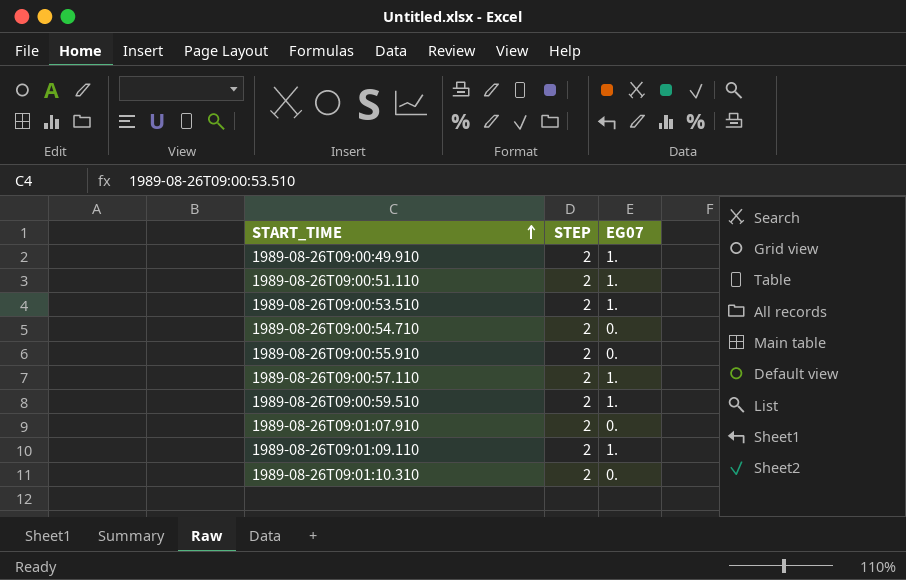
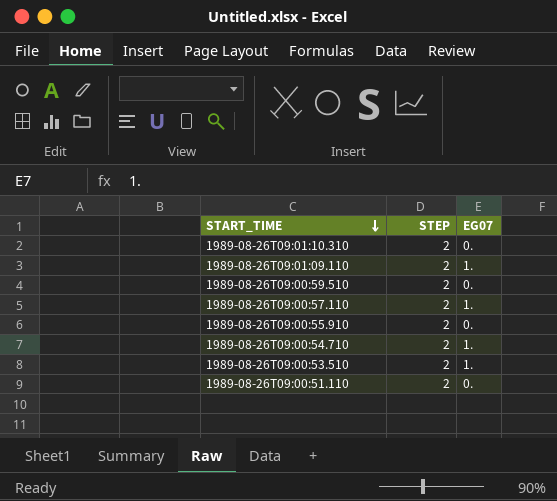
row order: START_TIME ascending -> START_TIME descending
row 1989-08-26T09:00:49.910: 2 | 1. -> none
row 1989-08-26T09:01:07.910: 2 | 0. -> none
1989-08-26T09:00:59.510 | EG07: 1. -> 0.
1989-08-26T09:00:54.710 | EG07: 0. -> 1.
1989-08-26T09:00:51.110 | EG07: 1. -> 0.

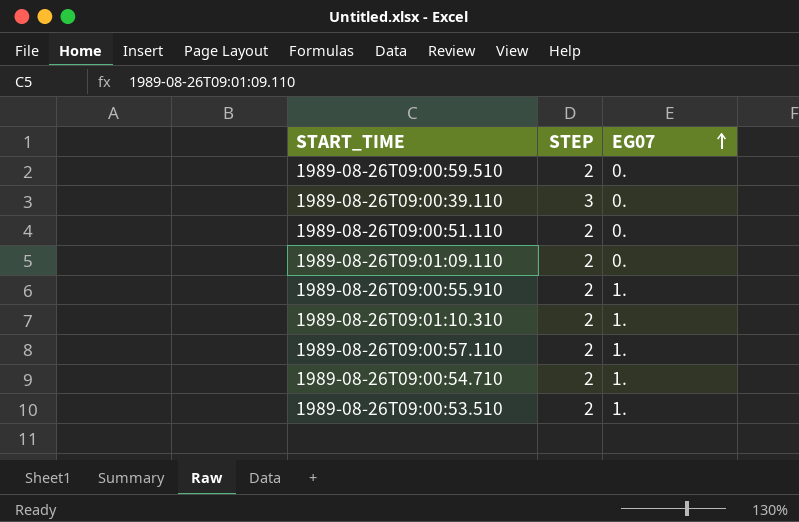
row order: START_TIME descending -> EG07 ascending
row 1989-08-26T09:00:39.110: none -> 3 | 0.
1989-08-26T09:01:09.110 | EG07: 1. -> 0.
1989-08-26T09:00:55.910 | EG07: 0. -> 1.
1989-08-26T09:01:10.310 | EG07: 0. -> 1.

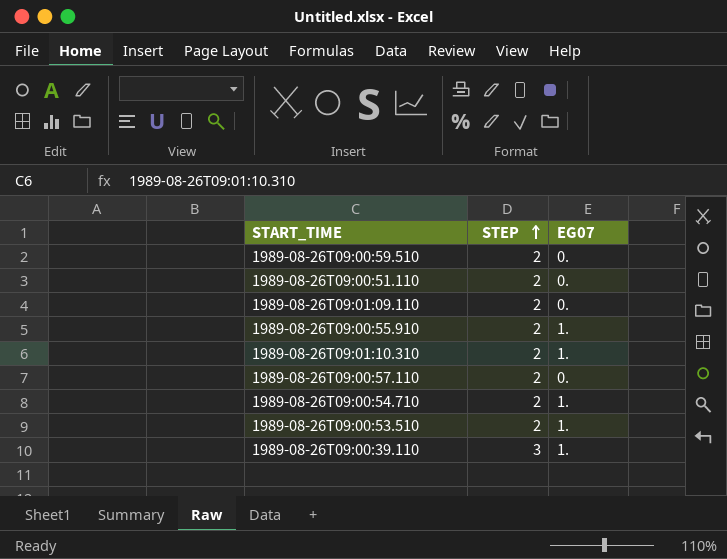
row order: EG07 ascending -> STEP ascending
1989-08-26T09:00:57.110 | EG07: 1. -> 0.
1989-08-26T09:00:39.110 | EG07: 0. -> 1.

